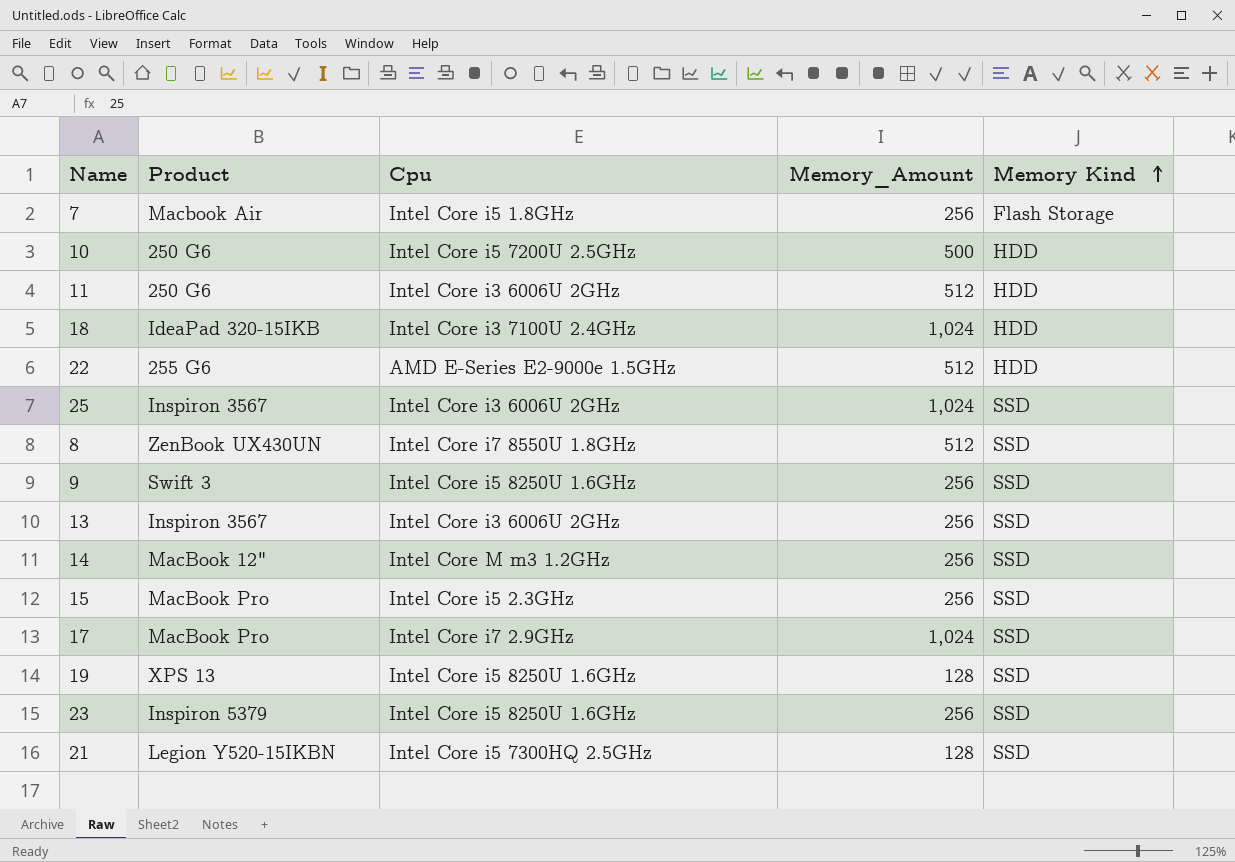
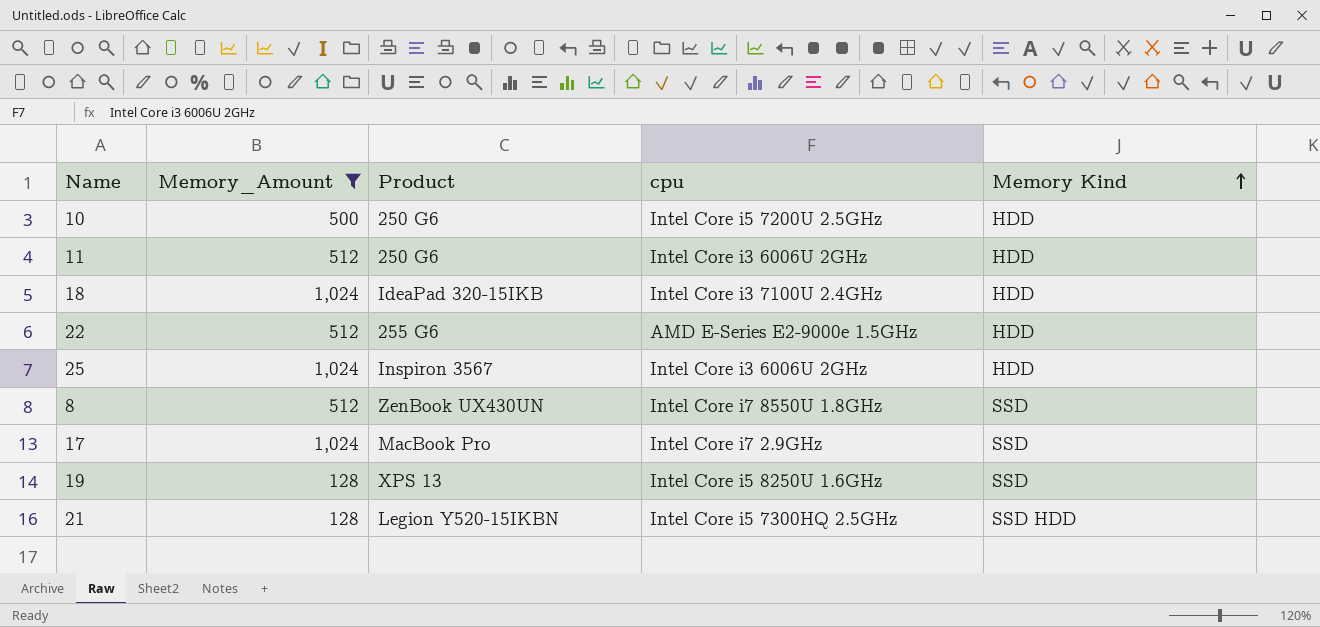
filter: none -> Memory_Amount != 256
column Memory_Amount | position: 4 -> 2
column name: Cpu -> cpu
25 | Memory Kind: SSD -> HDD
21 | Memory Kind: SSD -> SSD HDD

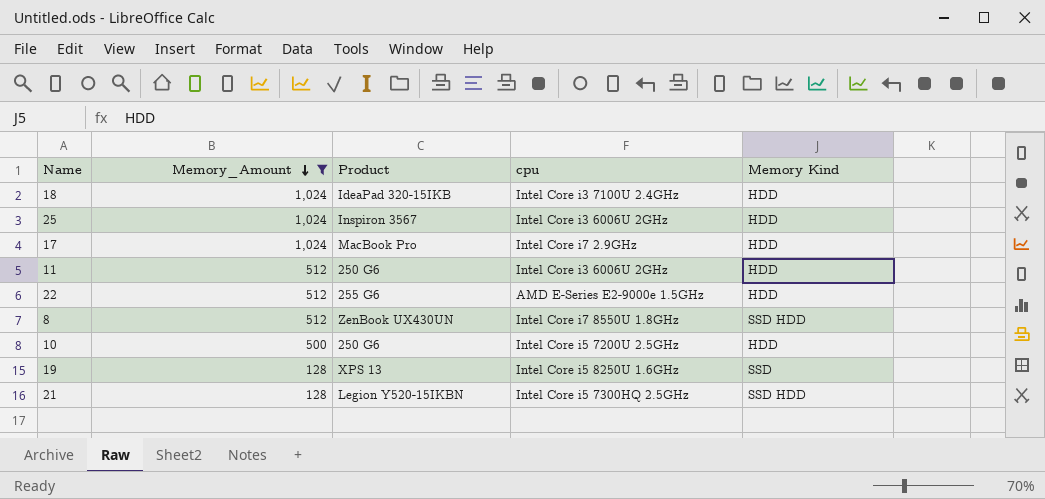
row order: Memory Kind ascending -> Memory_Amount descending
17 | Memory Kind: SSD -> HDD
8 | Memory Kind: SSD -> SSD HDD

